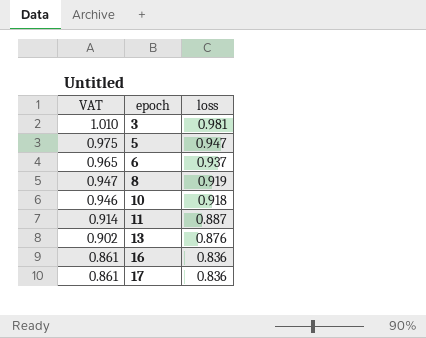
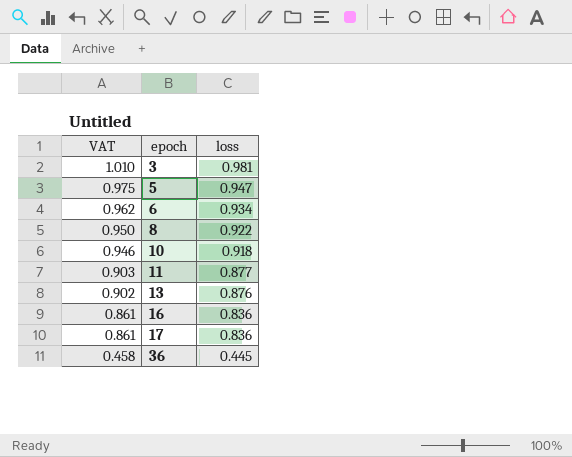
6 | VAT: 0.965 -> 0.962
6 | loss: 0.937 -> 0.934
8 | VAT: 0.947 -> 0.950
8 | loss: 0.919 -> 0.922
11 | VAT: 0.914 -> 0.903
11 | loss: 0.887 -> 0.877
row 36: none -> 0.458 | 0.445

